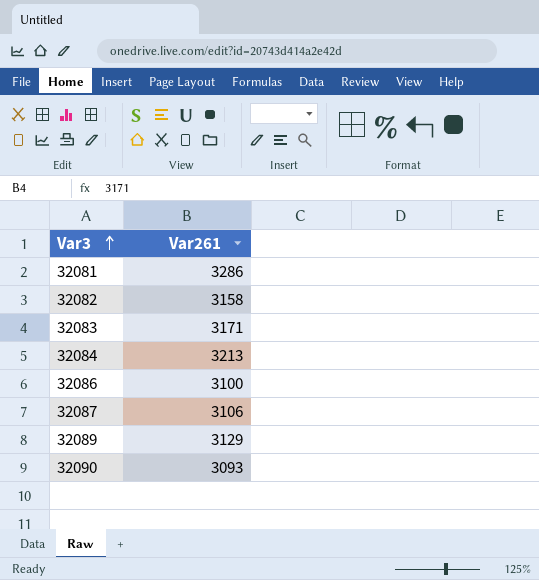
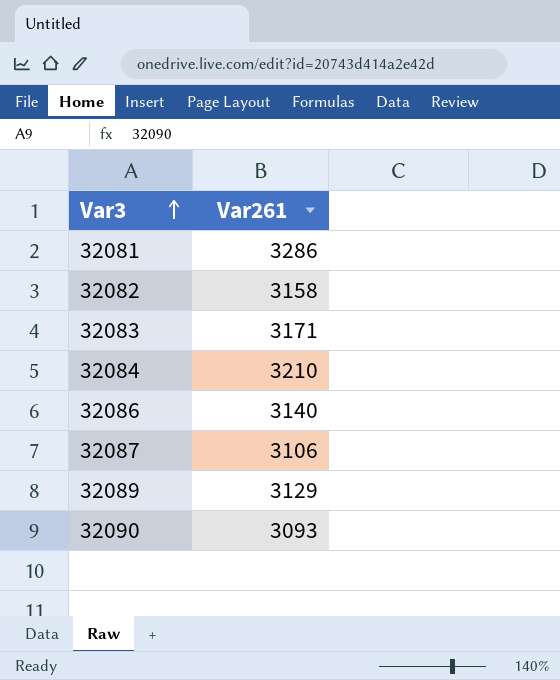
32084 | Var261: 3213 -> 3210
32086 | Var261: 3100 -> 3140

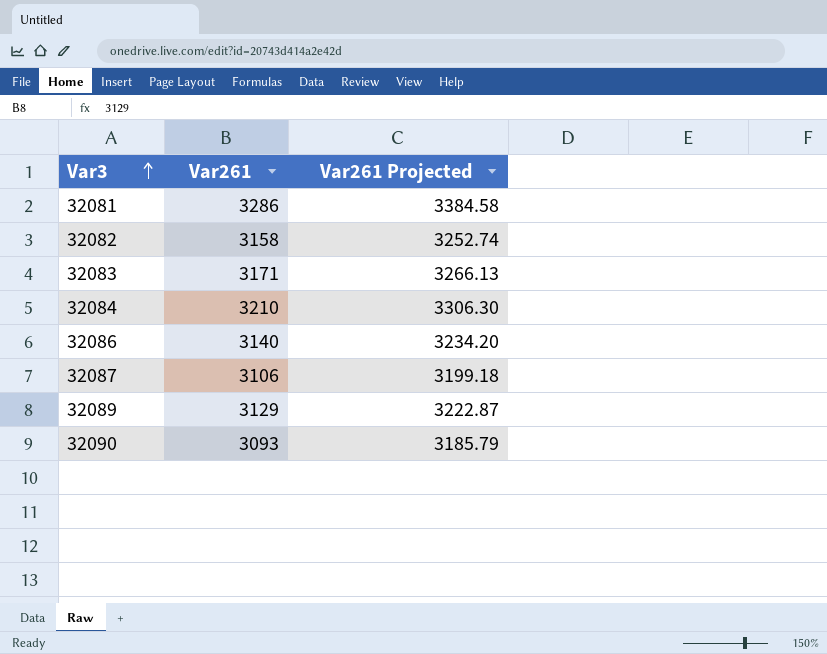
column Var261 Projected | formula: none -> [Var261] * 1.03

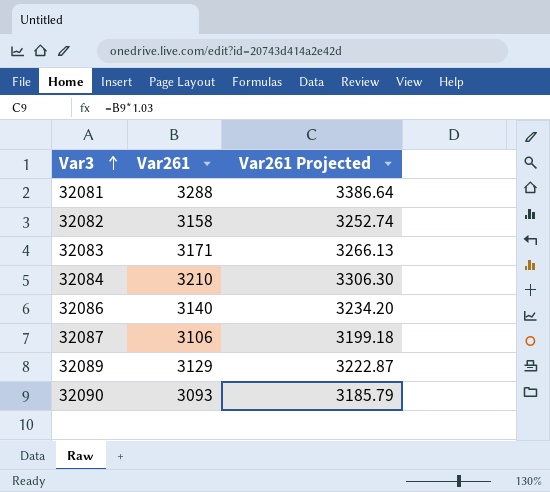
32081 | Var261: 3286 -> 3288
32081 | Var261 Projected: 3384.58 -> 3386.64

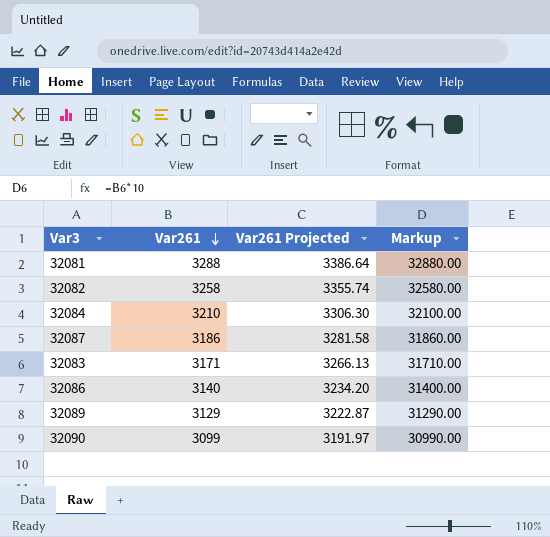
row order: Var3 ascending -> Var261 descending
column Markup | formula: none -> [Var261] * 10
32082 | Var261: 3158 -> 3258
32082 | Var261 Projected: 3252.74 -> 3355.74
32087 | Var261: 3106 -> 3186
32087 | Var261 Projected: 3199.18 -> 3281.58
32090 | Var261: 3093 -> 3099
32090 | Var261 Projected: 3185.79 -> 3191.97

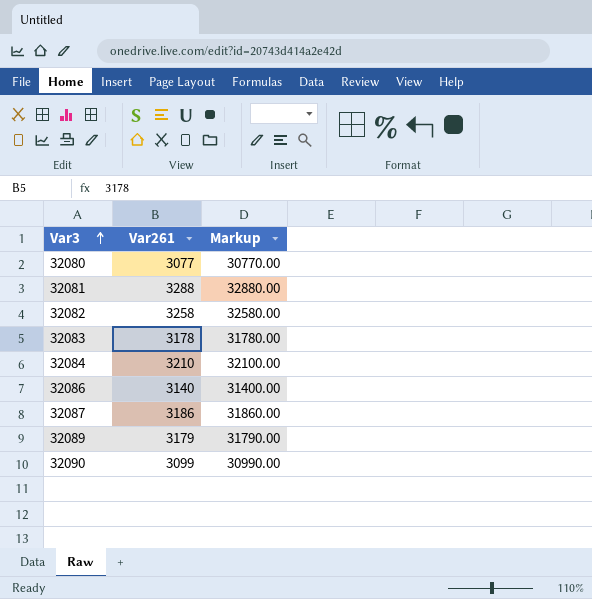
row order: Var261 descending -> Var3 ascending
column Var261 Projected | formula: [Var261] * 1.03 -> none
row 32080: none -> 3077 | 30770.00
32083 | Var261: 3171 -> 3178
32083 | Markup: 31710.00 -> 31780.00
32089 | Var261: 3129 -> 3179
32089 | Markup: 31290.00 -> 31790.00

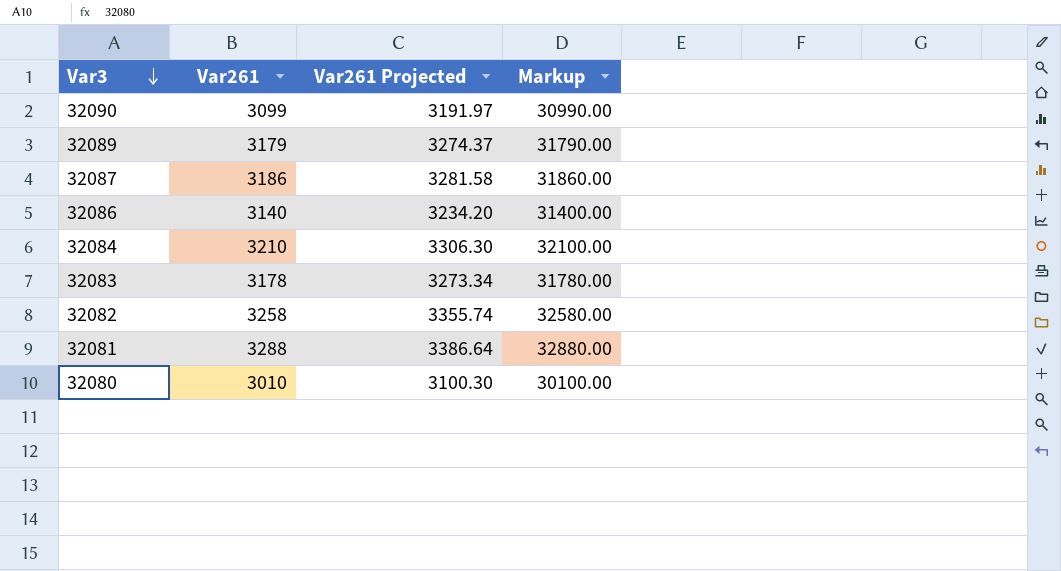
row order: Var3 ascending -> Var3 descending
column Var261 Projected | formula: none -> [Var261] * 1.03
32080 | Var261: 3077 -> 3010
32080 | Markup: 30770.00 -> 30100.00

